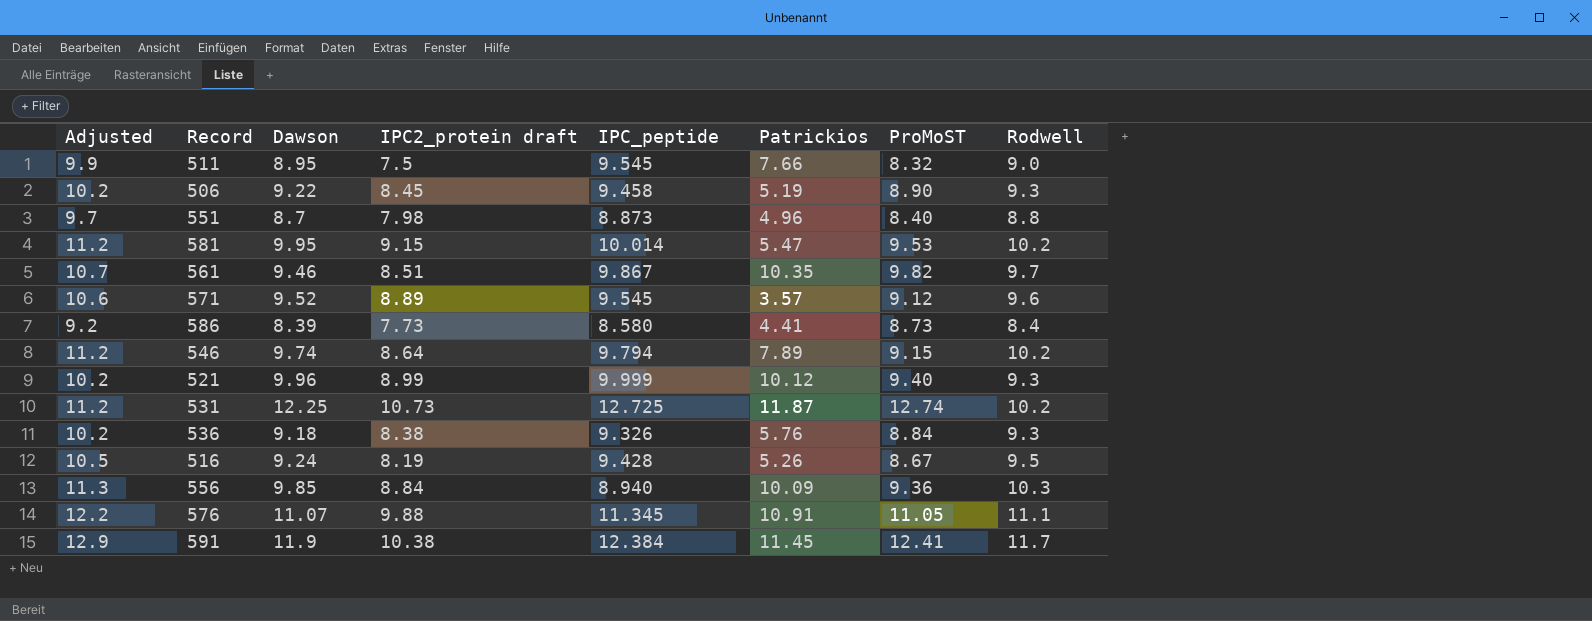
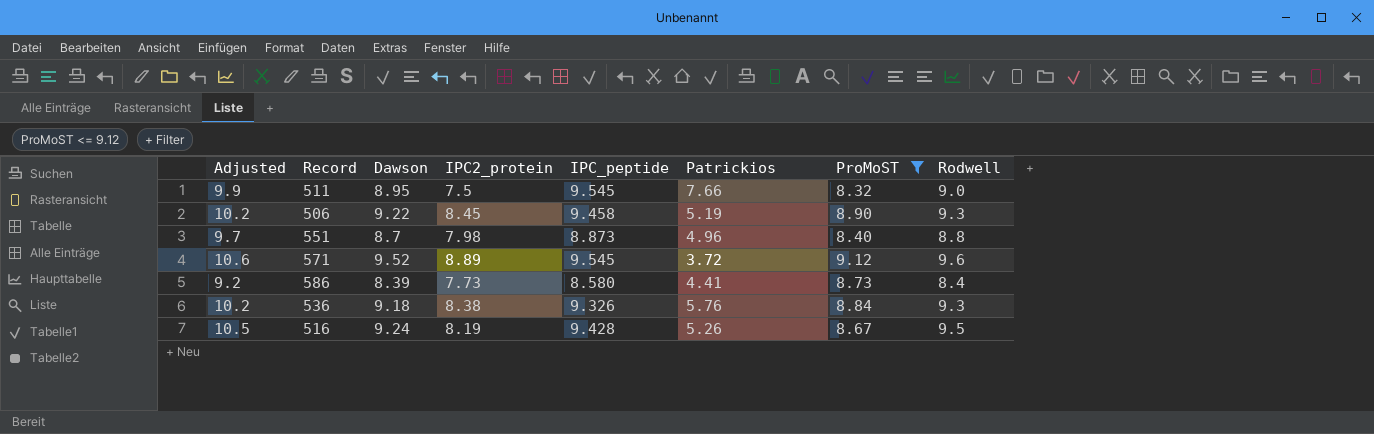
filter: none -> ProMoST <= 9.12
column name: IPC2_protein draft -> IPC2_protein
571 | Patrickios: 3.57 -> 3.72

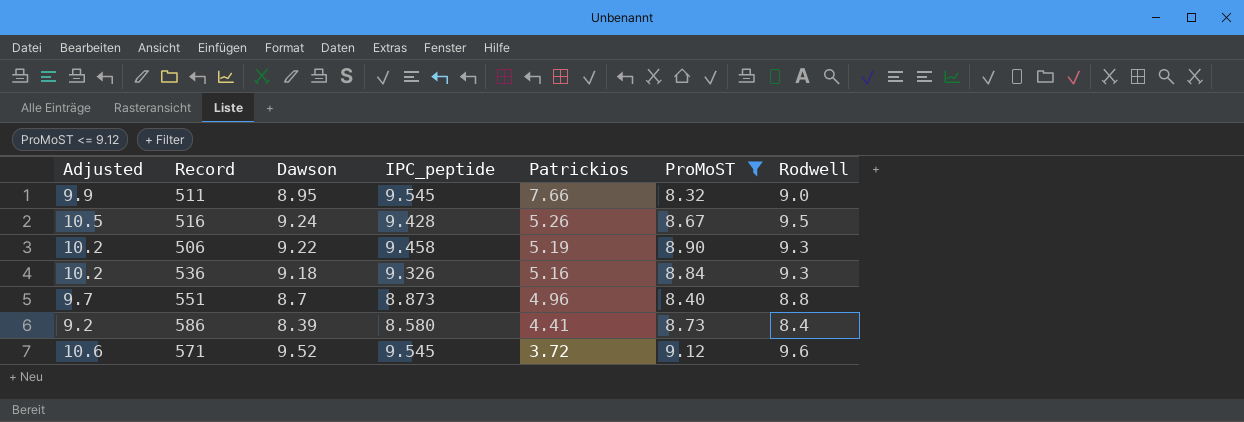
row order: none -> Patrickios descending
column IPC2_protein | position: 4 -> none
536 | Patrickios: 5.76 -> 5.16

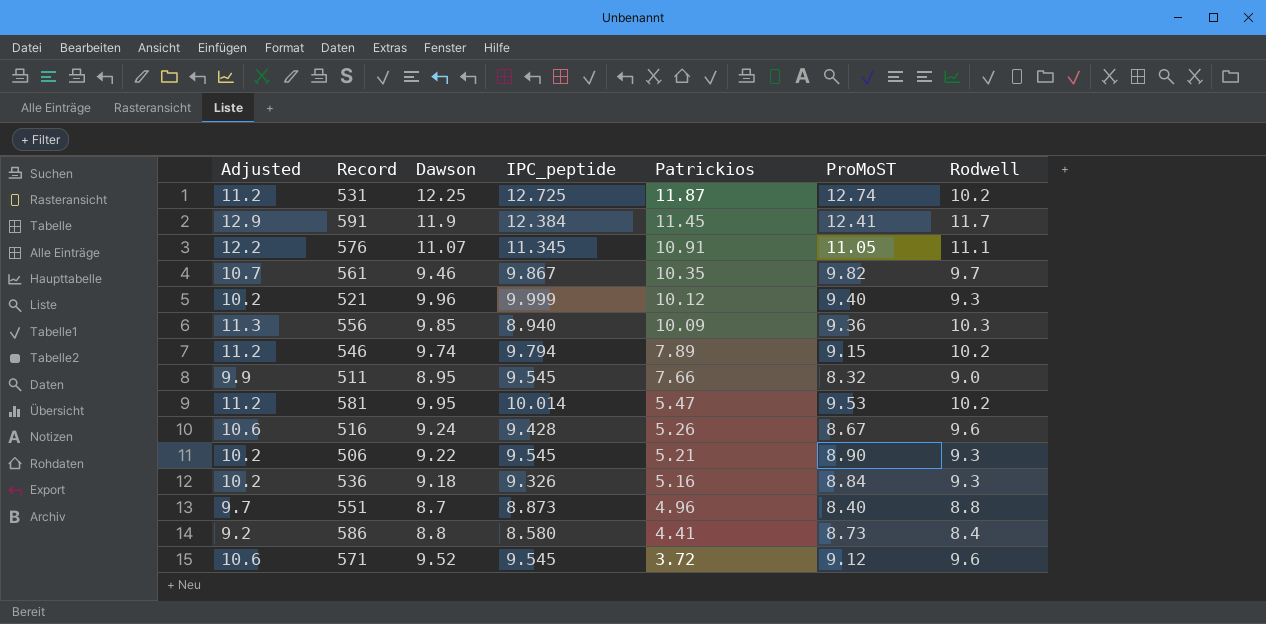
filter: ProMoST <= 9.12 -> none
516 | Adjusted: 10.5 -> 10.6
516 | Rodwell: 9.5 -> 9.6
506 | IPC_peptide: 9.458 -> 9.545
506 | Patrickios: 5.19 -> 5.21
586 | Dawson: 8.39 -> 8.8

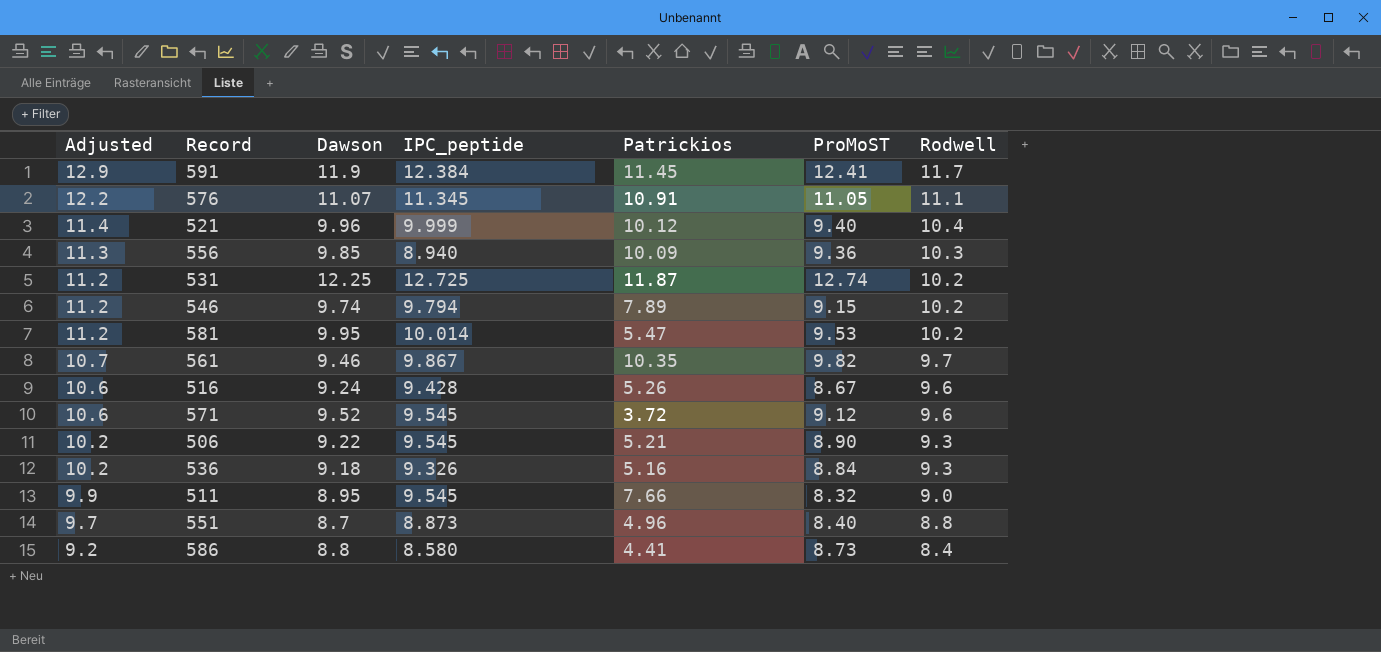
row order: Patrickios descending -> Adjusted descending
521 | Adjusted: 10.2 -> 11.4
521 | Rodwell: 9.3 -> 10.4

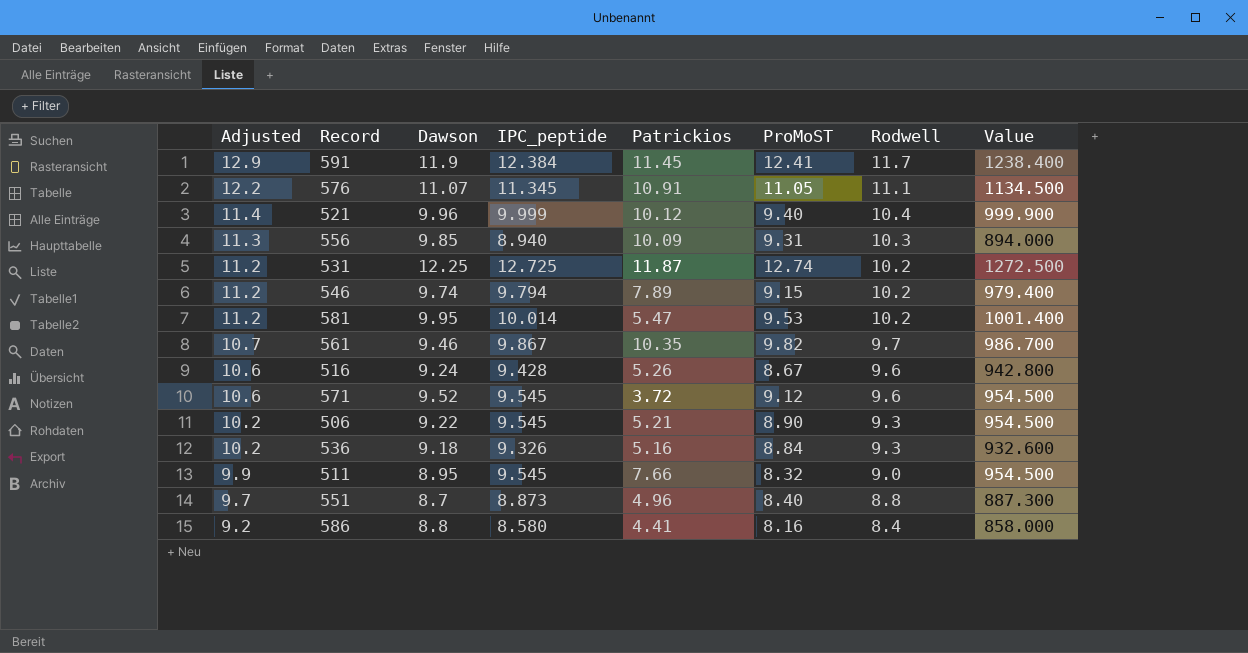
column Value | formula: none -> [IPC_peptide] * 100
556 | ProMoST: 9.36 -> 9.31
586 | ProMoST: 8.73 -> 8.16

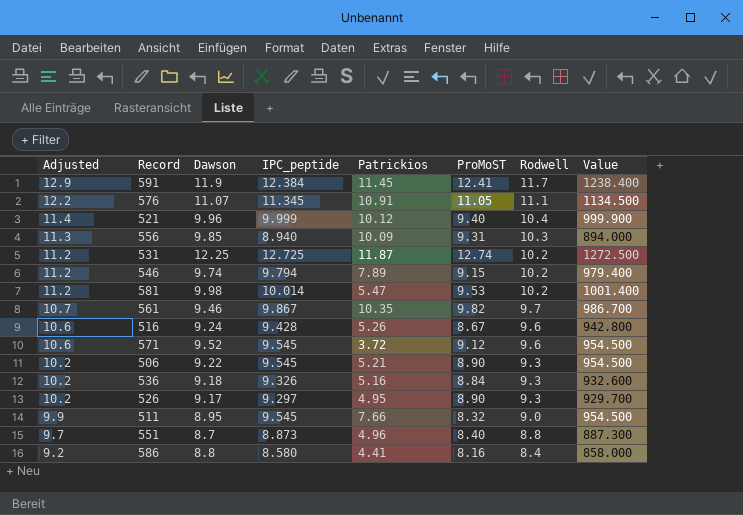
581 | Dawson: 9.95 -> 9.98
row 526: none -> 10.2 | 9.17 | 9.297 | 4.95 | 8.90 | 9.3 | 929.700

